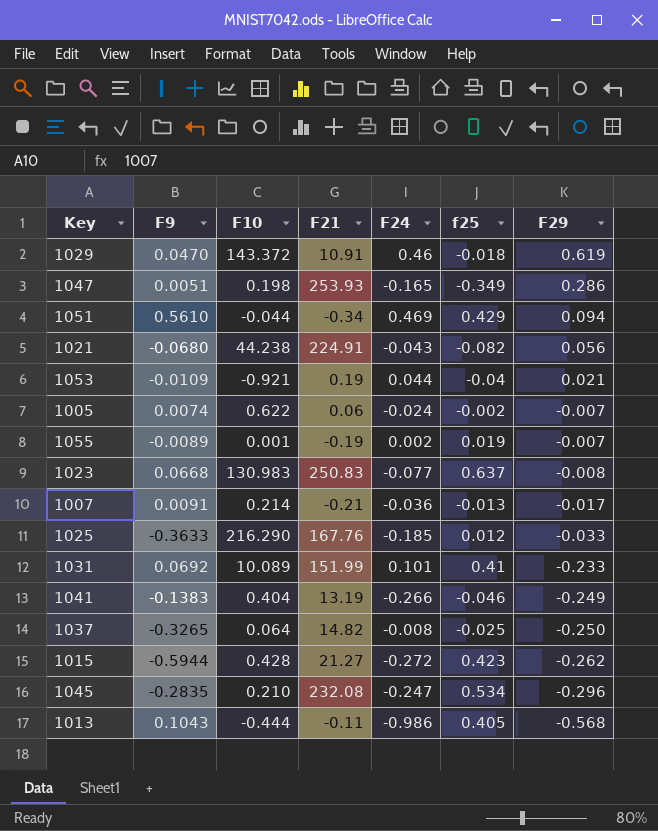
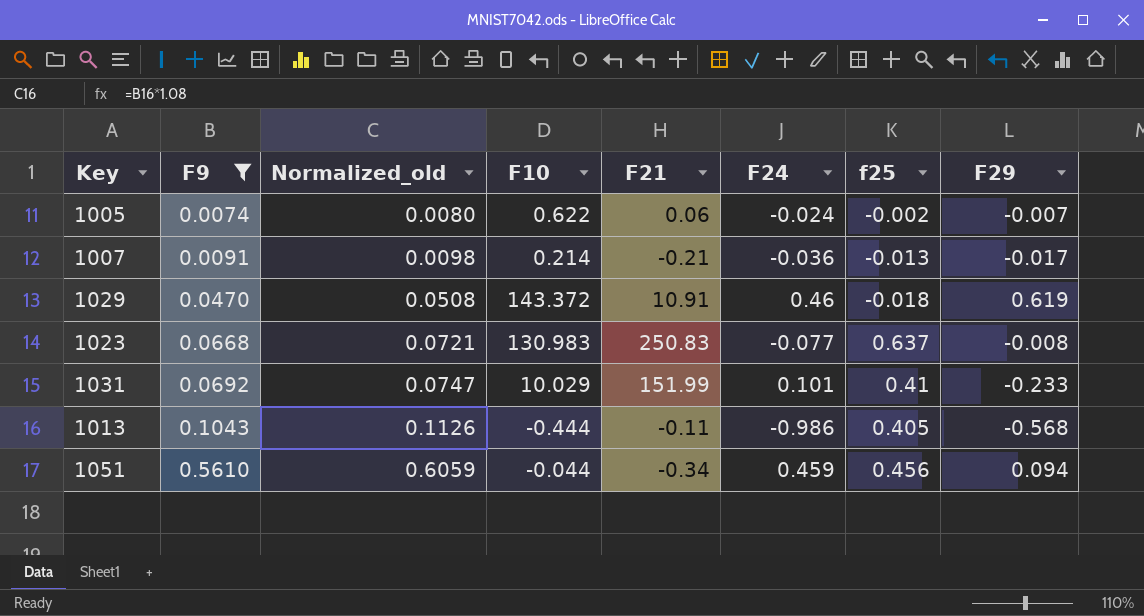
filter: none -> F9 >= 0.0074
row order: F29 descending -> F9 ascending
column Normalized_old | formula: none -> [F9] * 1.08
1031 | F10: 10.089 -> 10.029
1051 | F24: 0.469 -> 0.459
1051 | f25: 0.429 -> 0.456

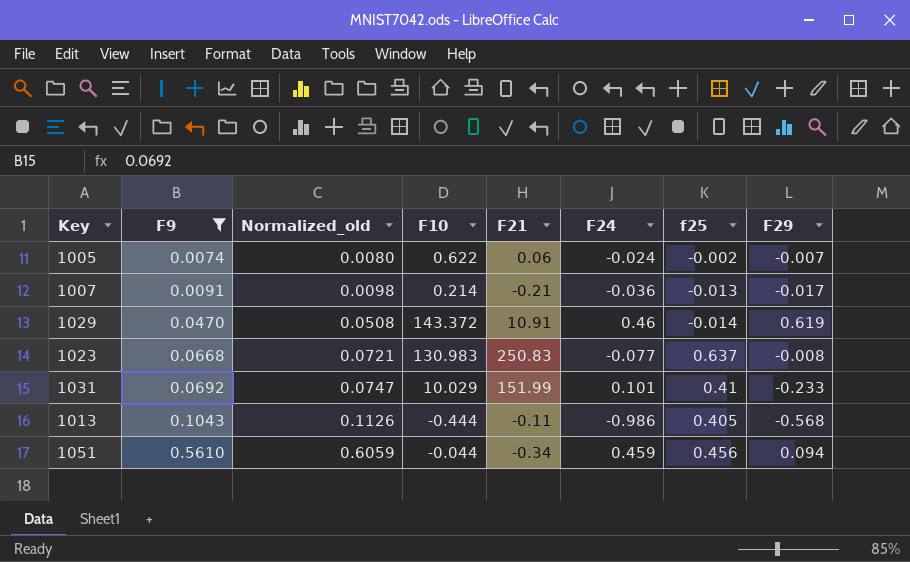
1029 | f25: -0.018 -> -0.014

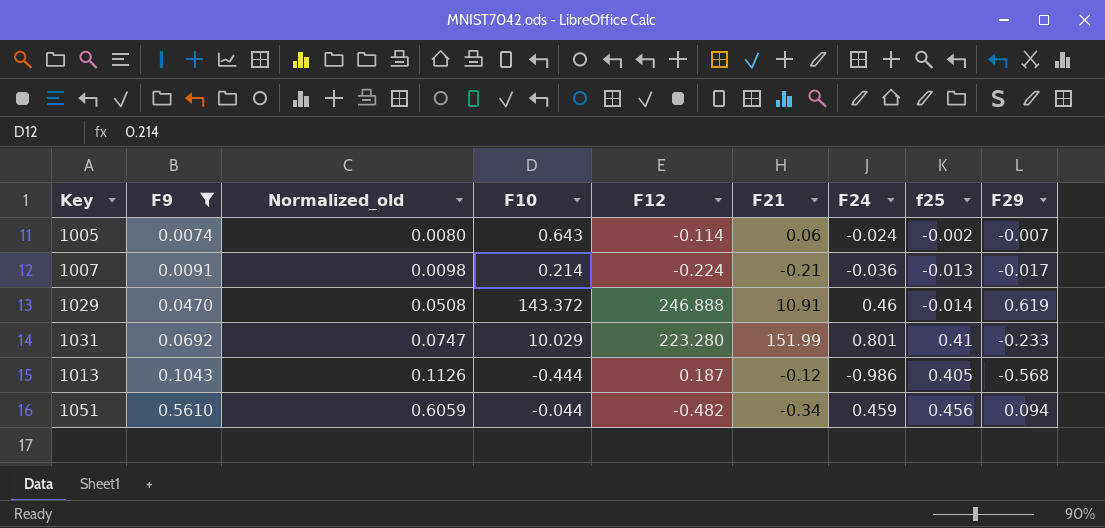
column F12 | position: none -> 5
row 1023: 0.0668 | 0.0721 | 130.983 | 250.83 | -0.077 | 0.637 | -0.008 -> none
1005 | F10: 0.622 -> 0.643
1031 | F24: 0.101 -> 0.801
1013 | F21: -0.11 -> -0.12

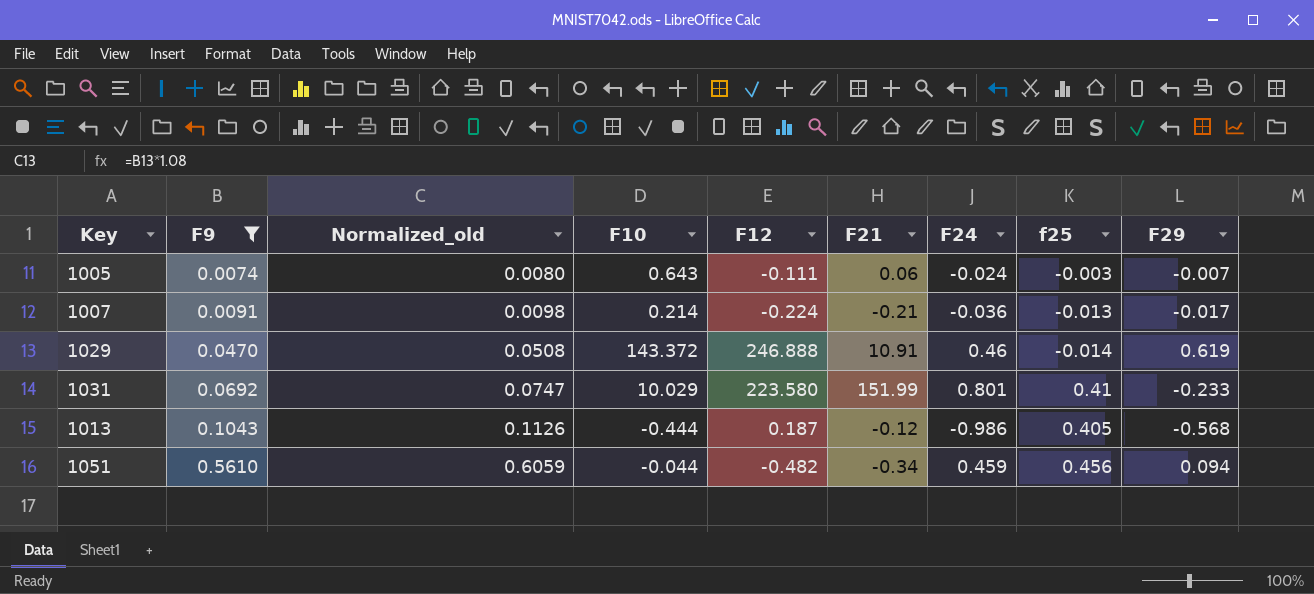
1005 | F12: -0.114 -> -0.111
1005 | f25: -0.002 -> -0.003
1031 | F12: 223.280 -> 223.580

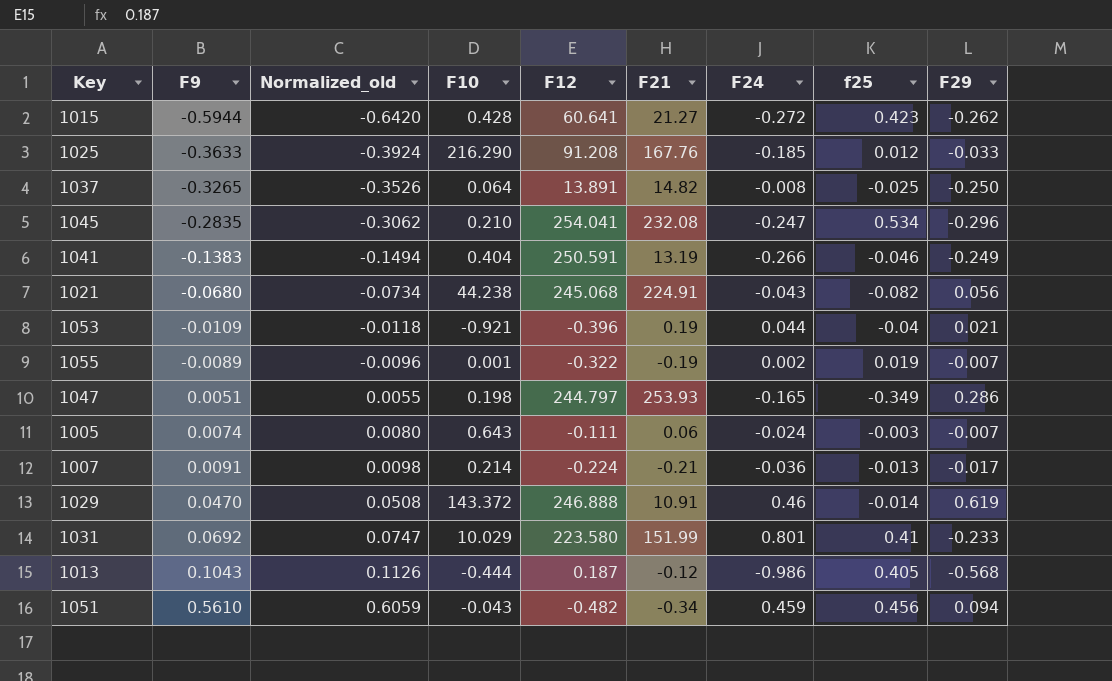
filter: F9 >= 0.0074 -> none
1051 | F10: -0.044 -> -0.043

